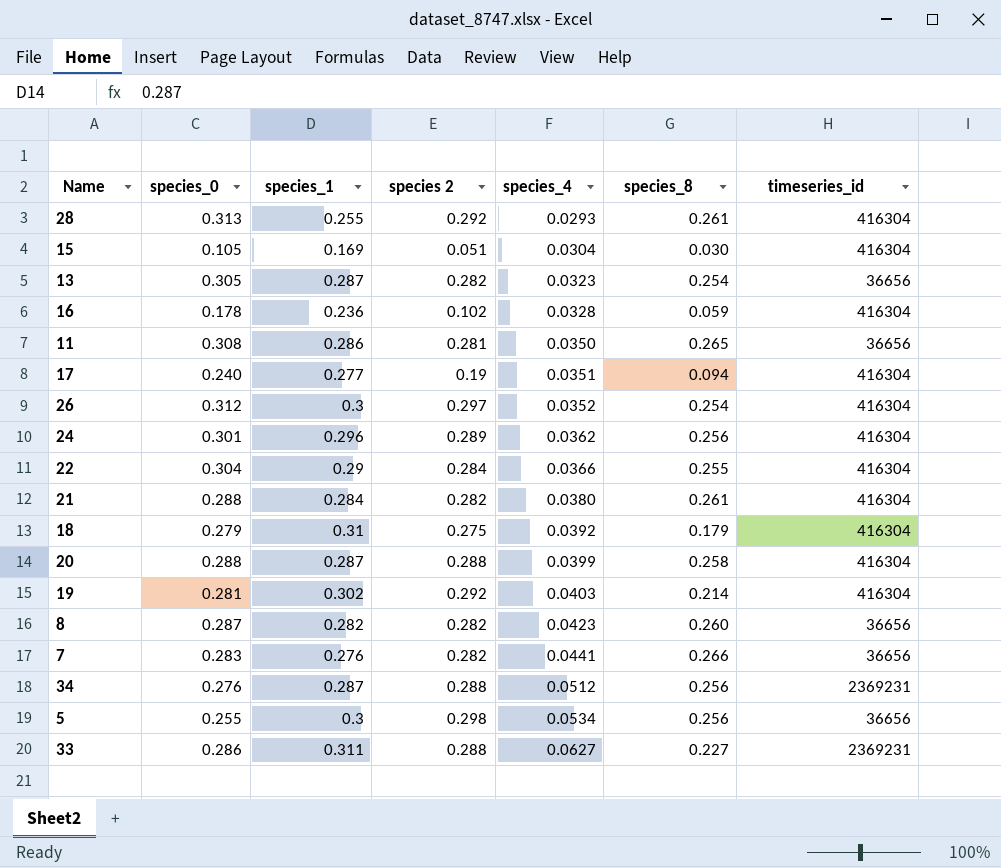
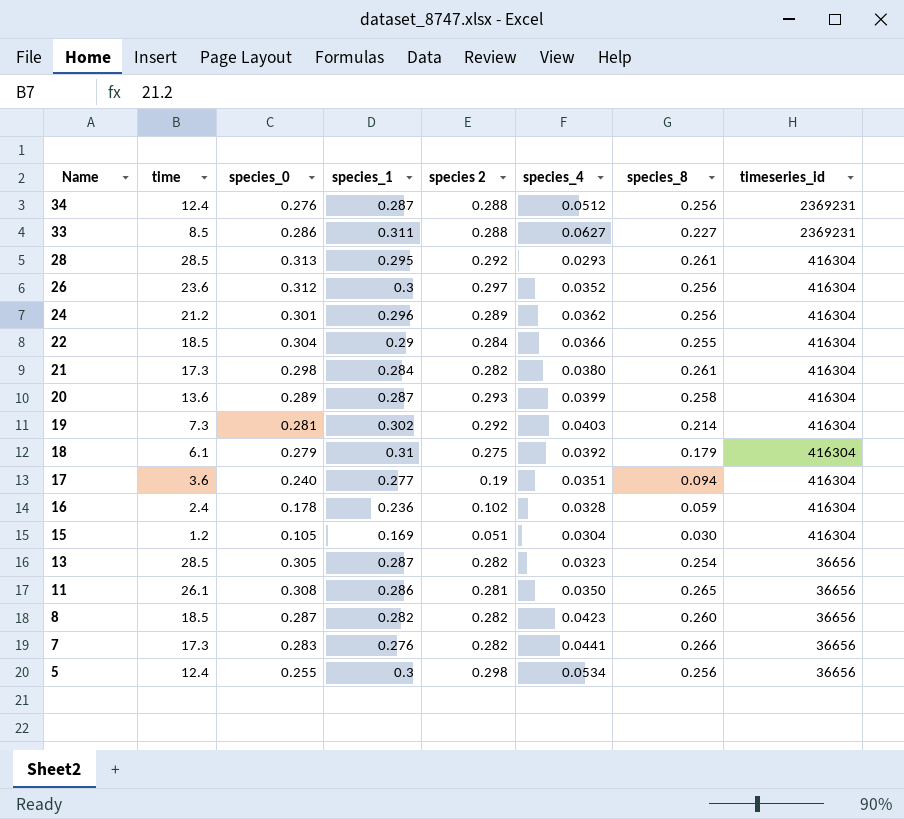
row order: species_4 ascending -> Name descending
column time | position: none -> 2
28 | species_1: 0.255 -> 0.295
26 | species_8: 0.254 -> 0.256
21 | species_0: 0.288 -> 0.298
20 | species_0: 0.288 -> 0.289
20 | species 2: 0.288 -> 0.293

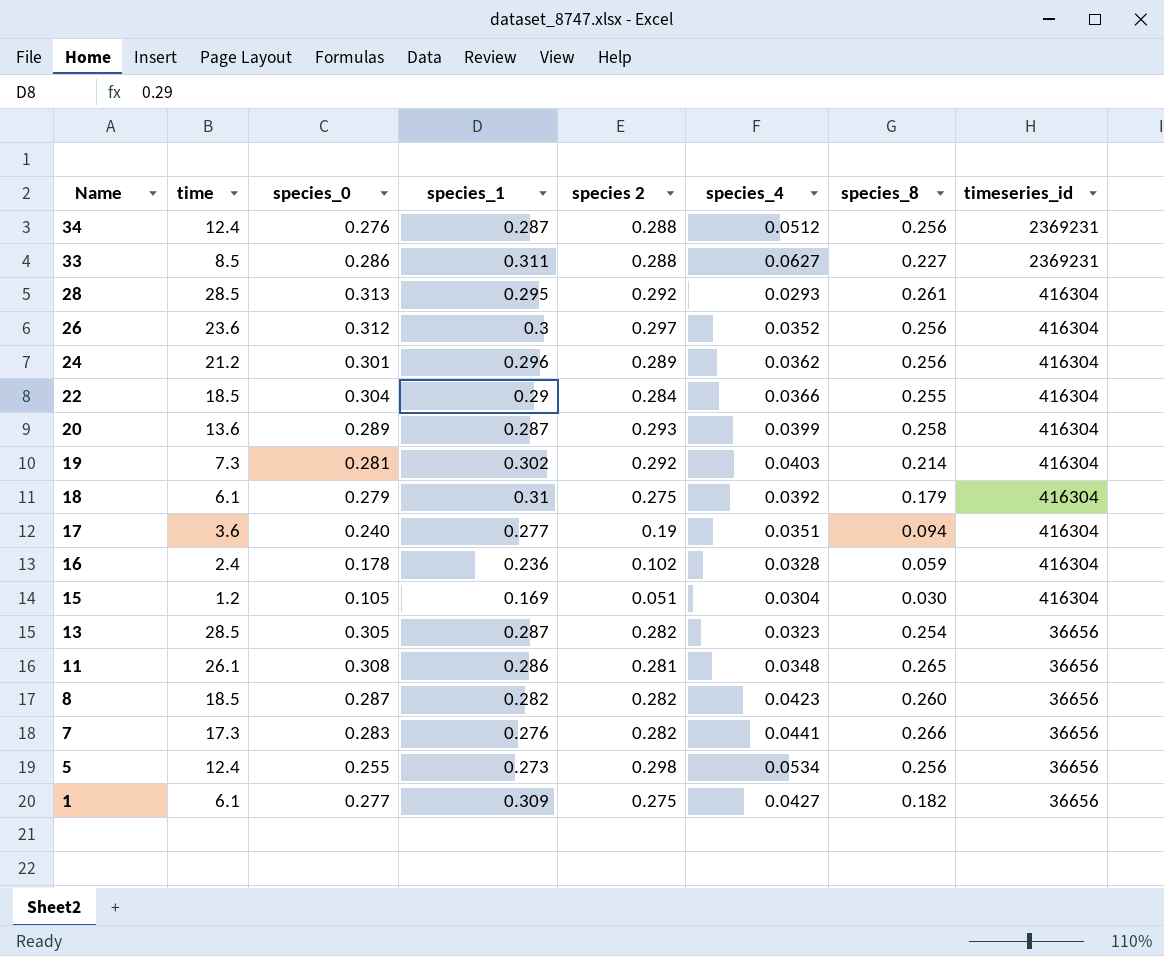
row 21: 17.3 | 0.298 | 0.284 | 0.282 | 0.0380 | 0.261 | 416304 -> none
11 | species_4: 0.0350 -> 0.0348
5 | species_1: 0.3 -> 0.273
row 1: none -> 6.1 | 0.277 | 0.309 | 0.275 | 0.0427 | 0.182 | 36656

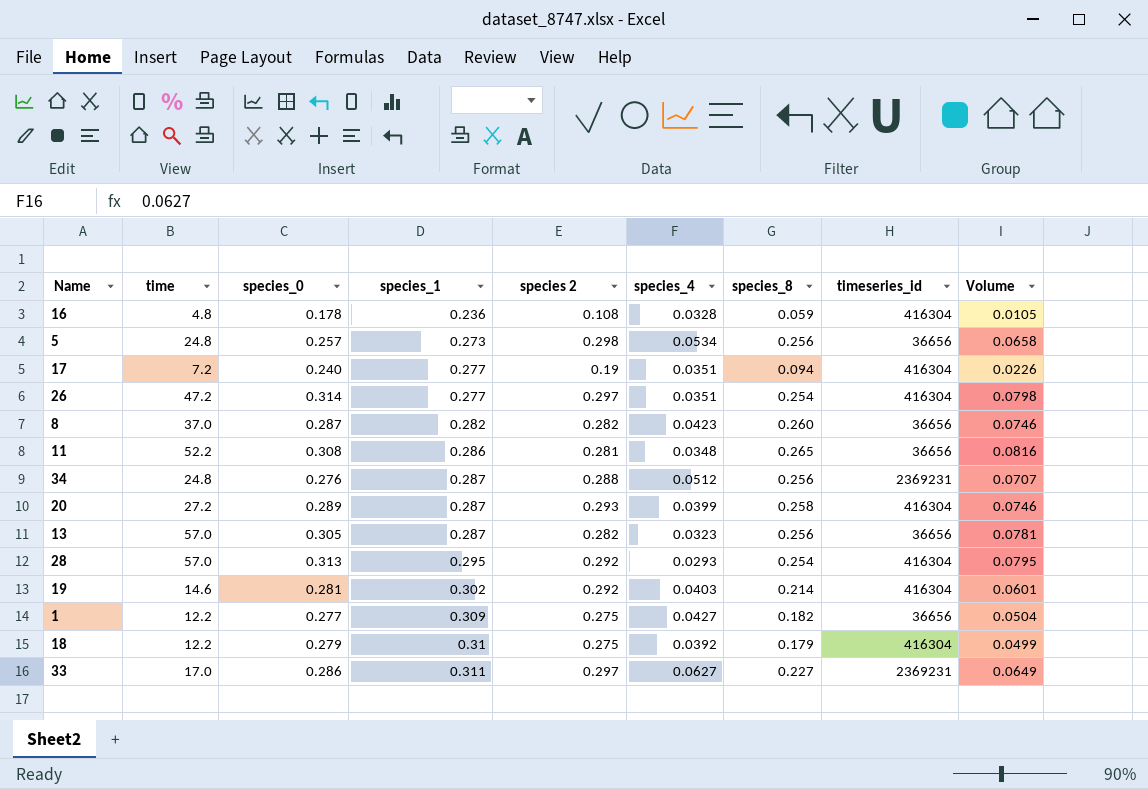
row order: Name descending -> species_1 ascending
column Volume | formula: none -> [species_0] * [species_8]
row 24: 21.2 | 0.301 | 0.296 | 0.289 | 0.0362 | 0.256 | 416304 -> none
row 22: 18.5 | 0.304 | 0.29 | 0.284 | 0.0366 | 0.255 | 416304 -> none
row 15: 1.2 | 0.105 | 0.169 | 0.051 | 0.0304 | 0.030 | 416304 -> none
row 7: 17.3 | 0.283 | 0.276 | 0.282 | 0.0441 | 0.266 | 36656 -> none
16 | time: 2.4 -> 4.8
16 | species 2: 0.102 -> 0.108
5 | time: 12.4 -> 24.8
5 | species_0: 0.255 -> 0.257
17 | time: 3.6 -> 7.2
26 | time: 23.6 -> 47.2
26 | species_0: 0.312 -> 0.314
26 | species_1: 0.3 -> 0.277
26 | species_4: 0.0352 -> 0.0351
26 | species_8: 0.256 -> 0.254
8 | time: 18.5 -> 37.0
11 | time: 26.1 -> 52.2
34 | time: 12.4 -> 24.8
20 | time: 13.6 -> 27.2
13 | time: 28.5 -> 57.0
13 | species_8: 0.254 -> 0.256
28 | time: 28.5 -> 57.0
28 | species_8: 0.261 -> 0.254
19 | time: 7.3 -> 14.6
1 | time: 6.1 -> 12.2
18 | time: 6.1 -> 12.2
33 | time: 8.5 -> 17.0
33 | species 2: 0.288 -> 0.297

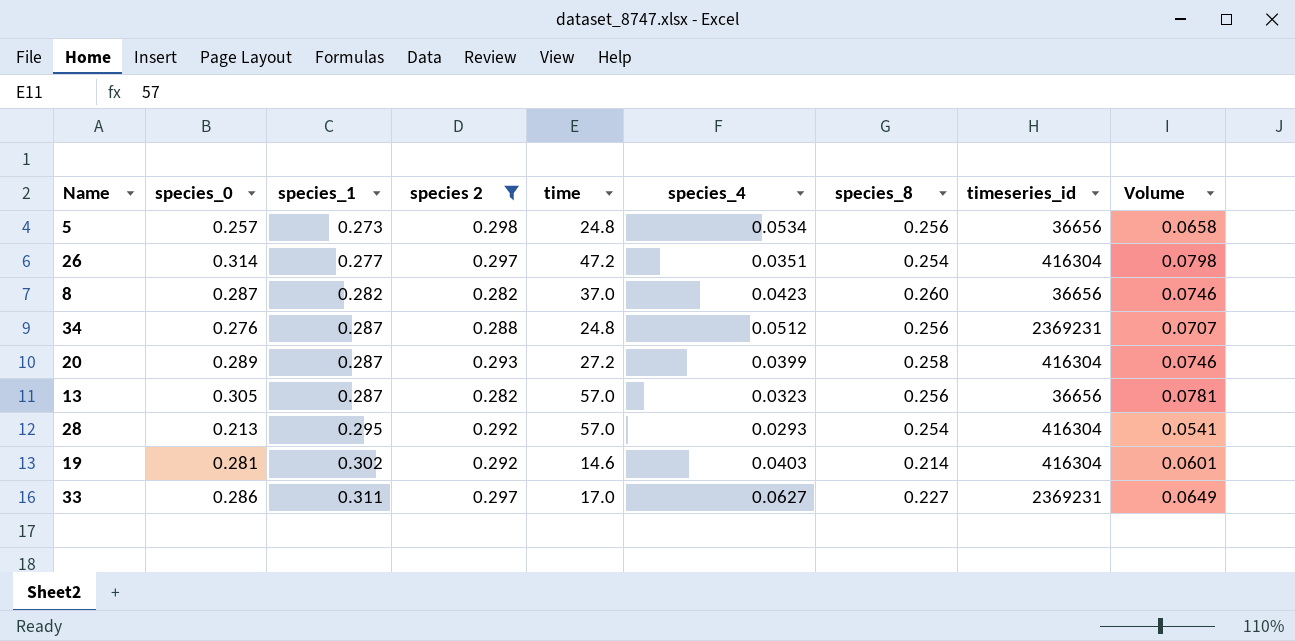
filter: none -> species 2 >= 0.282
column time | position: 2 -> 5
28 | species_0: 0.313 -> 0.213
28 | Volume: 0.0795 -> 0.0541

